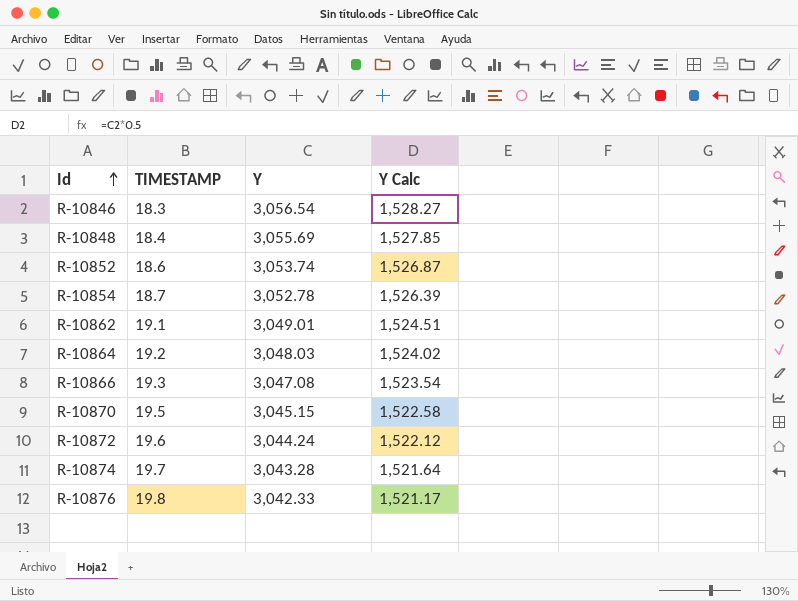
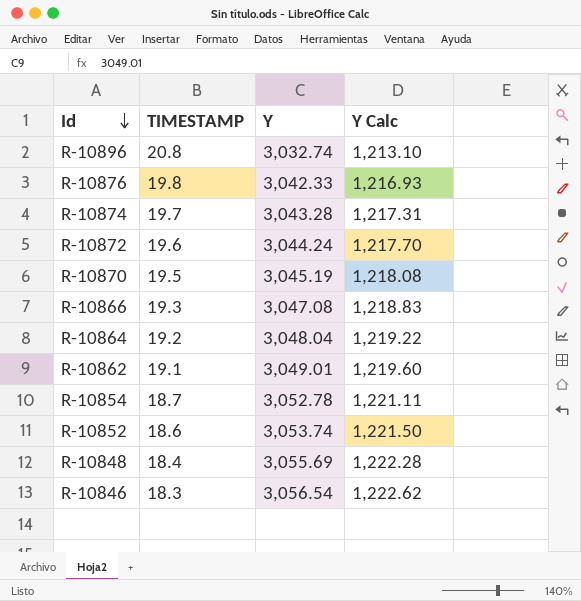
row order: Id ascending -> Id descending
column Y Calc | formula: [Y] * 0.5 -> [Y] * 0.4
row R-10896: none -> 20.8 | 3,032.74 | 1,213.10
R-10870 | Y: 3,045.15 -> 3,045.19
R-10864 | Y: 3,048.03 -> 3,048.04

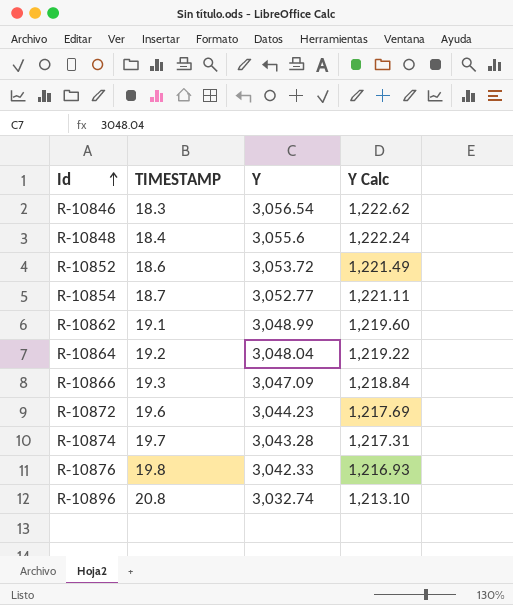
row order: Id descending -> Id ascending
row R-10870: 19.5 | 3,045.19 | 1,218.08 -> none
R-10848 | Y: 3,055.69 -> 3,055.6
R-10848 | Y Calc: 1,222.28 -> 1,222.24
R-10852 | Y: 3,053.74 -> 3,053.72
R-10852 | Y Calc: 1,221.50 -> 1,221.49
R-10854 | Y: 3,052.78 -> 3,052.77
R-10862 | Y: 3,049.01 -> 3,048.99
R-10866 | Y: 3,047.08 -> 3,047.09
R-10866 | Y Calc: 1,218.83 -> 1,218.84
R-10872 | Y: 3,044.24 -> 3,044.23
R-10872 | Y Calc: 1,217.70 -> 1,217.69

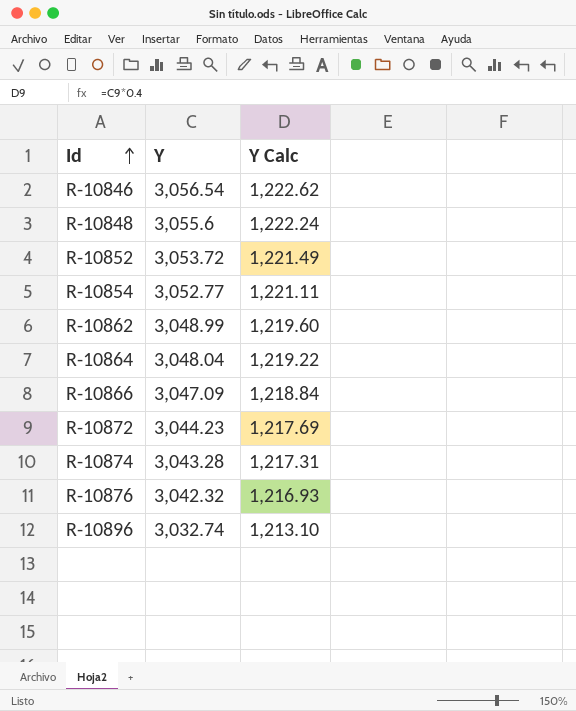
column TIMESTAMP | position: 2 -> none
R-10876 | Y: 3,042.33 -> 3,042.32

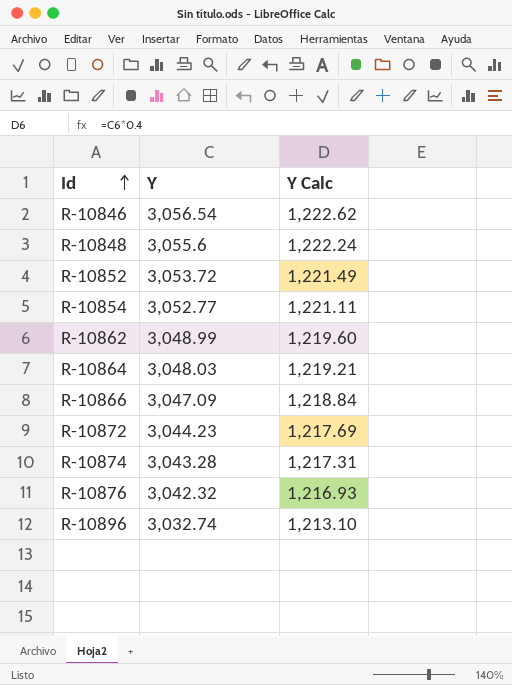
R-10864 | Y: 3,048.04 -> 3,048.03
R-10864 | Y Calc: 1,219.22 -> 1,219.21

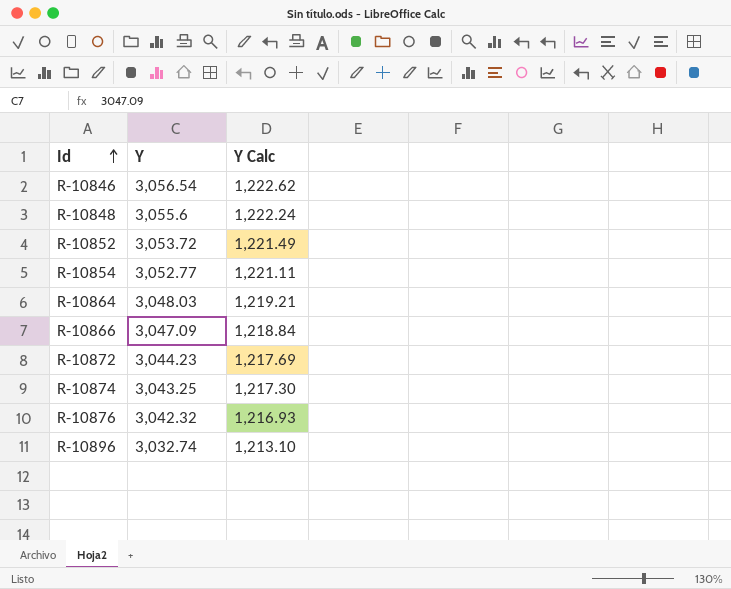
row R-10862: 3,048.99 | 1,219.60 -> none
R-10874 | Y: 3,043.28 -> 3,043.25
R-10874 | Y Calc: 1,217.31 -> 1,217.30

